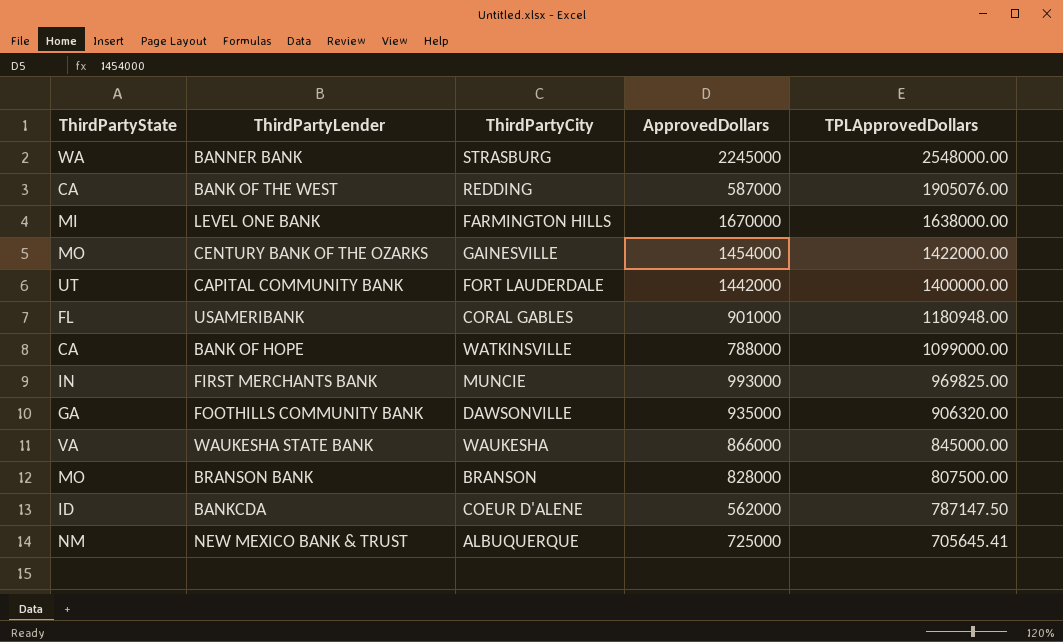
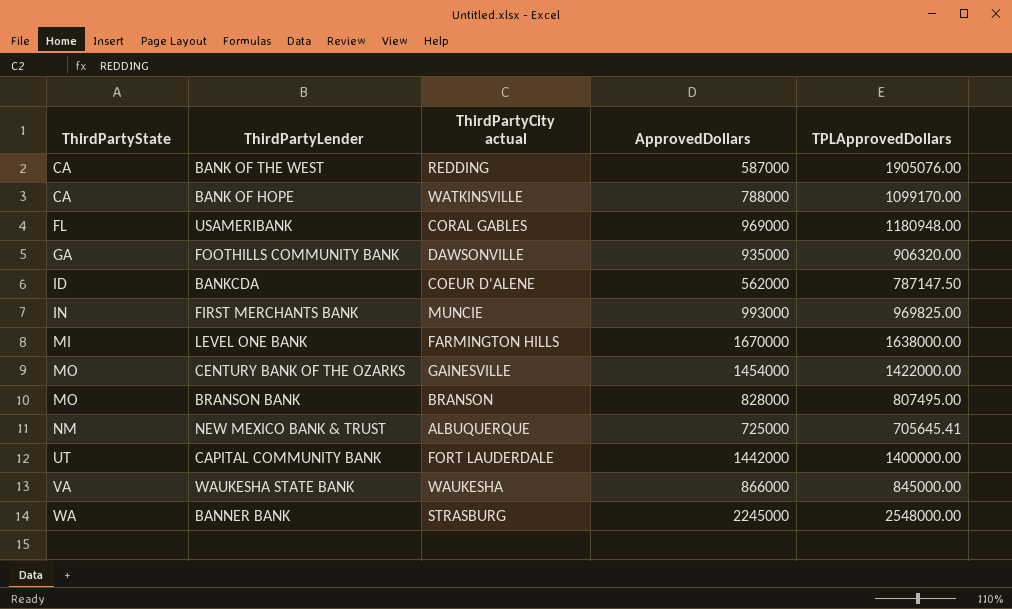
row order: TPLApprovedDollars descending -> ThirdPartyState ascending
column name: ThirdPartyCity -> ThirdPartyCity actual
BANK OF HOPE | TPLApprovedDollars: 1099000.00 -> 1099170.00
USAMERIBANK | ApprovedDollars: 901000 -> 969000
BRANSON BANK | TPLApprovedDollars: 807500.00 -> 807495.00

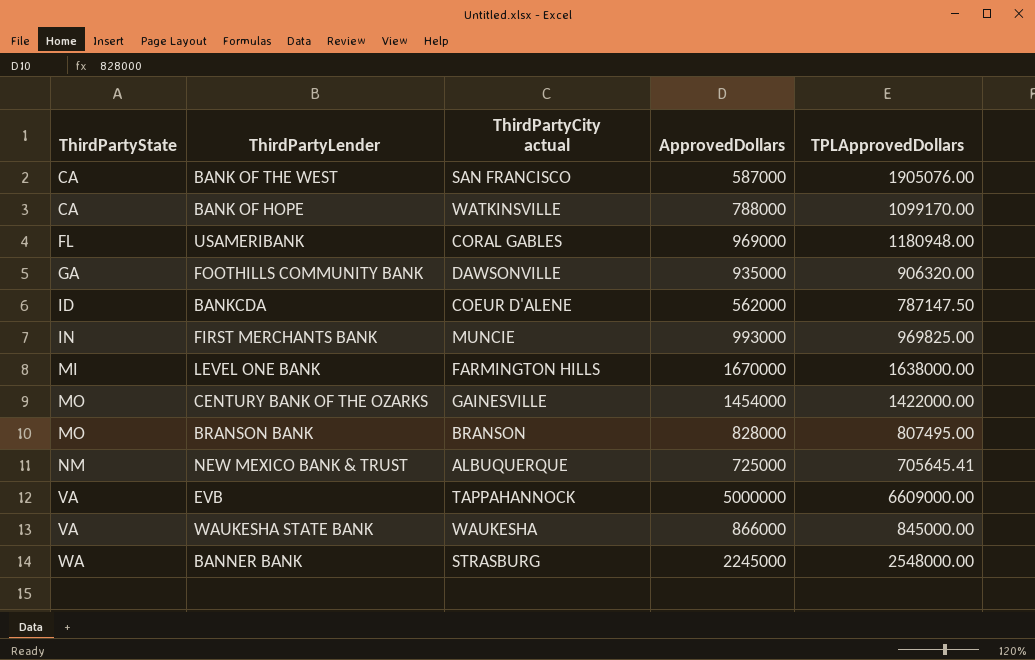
row CAPITAL COMMUNITY BANK: UT | FORT LAUDERDALE | 1442000 | 1400000.00 -> none
BANK OF THE WEST | ThirdPartyCity actual: REDDING -> SAN FRANCISCO
row EVB: none -> VA | TAPPAHANNOCK | 5000000 | 6609000.00

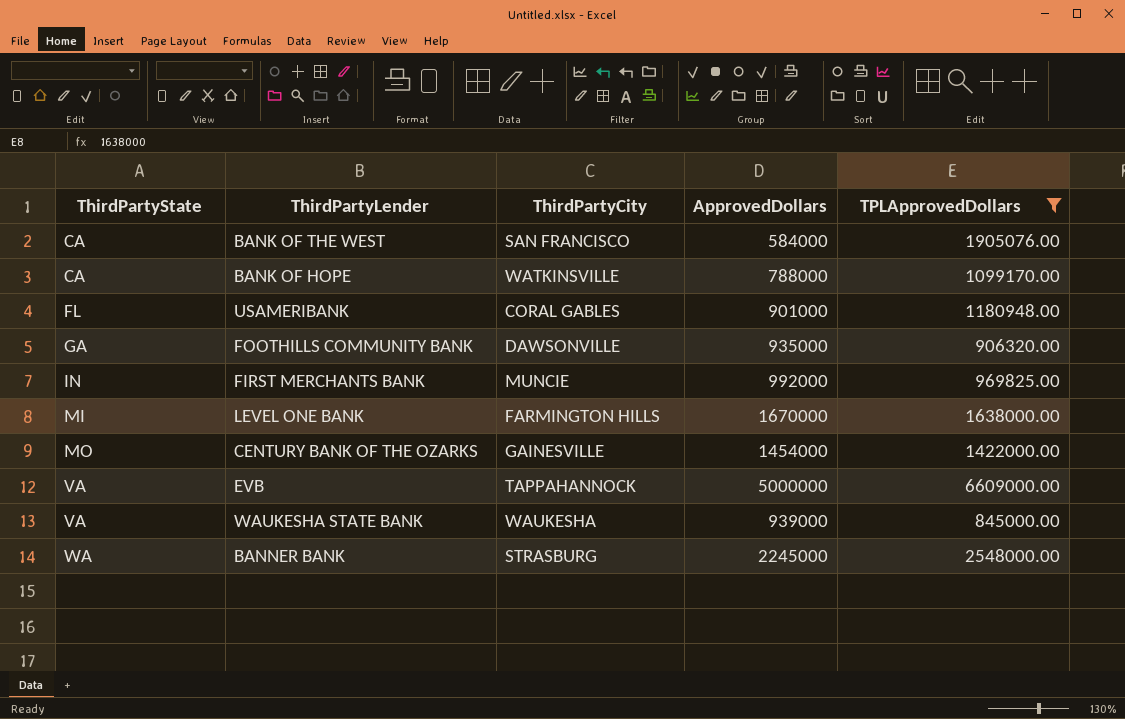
filter: none -> TPLApprovedDollars >= 845000.00
column name: ThirdPartyCity actual -> ThirdPartyCity
BANK OF THE WEST | ApprovedDollars: 587000 -> 584000
USAMERIBANK | ApprovedDollars: 969000 -> 901000
FIRST MERCHANTS BANK | ApprovedDollars: 993000 -> 992000
WAUKESHA STATE BANK | ApprovedDollars: 866000 -> 939000

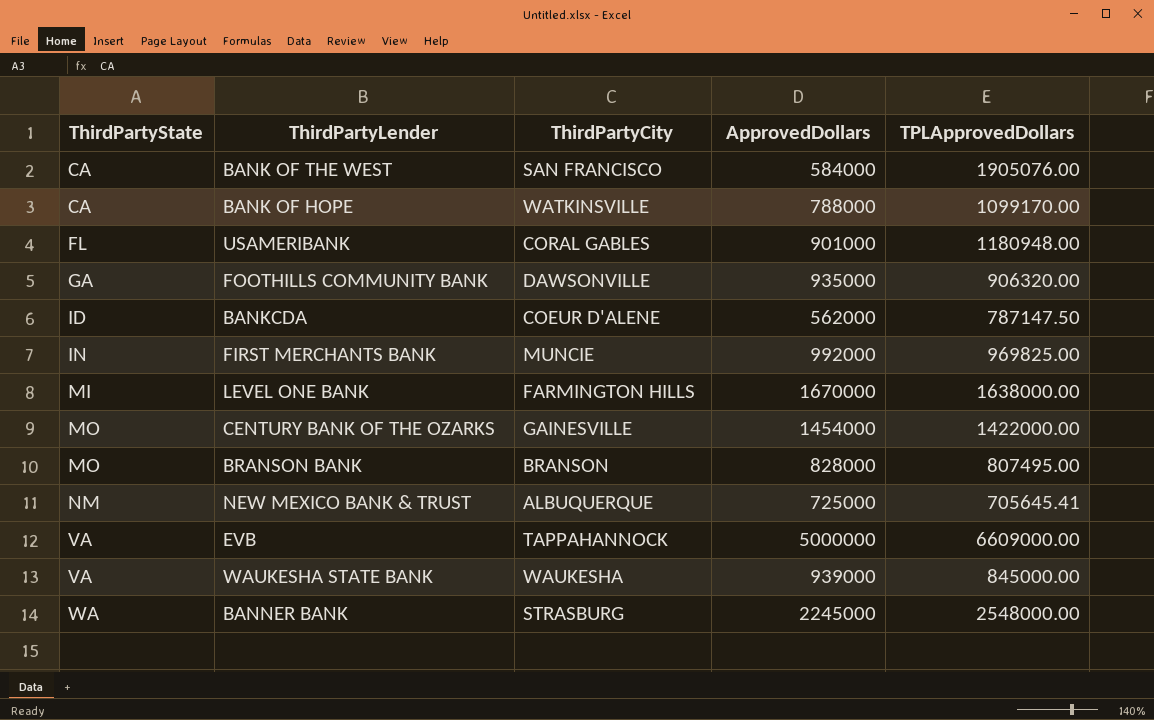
filter: TPLApprovedDollars >= 845000.00 -> none

